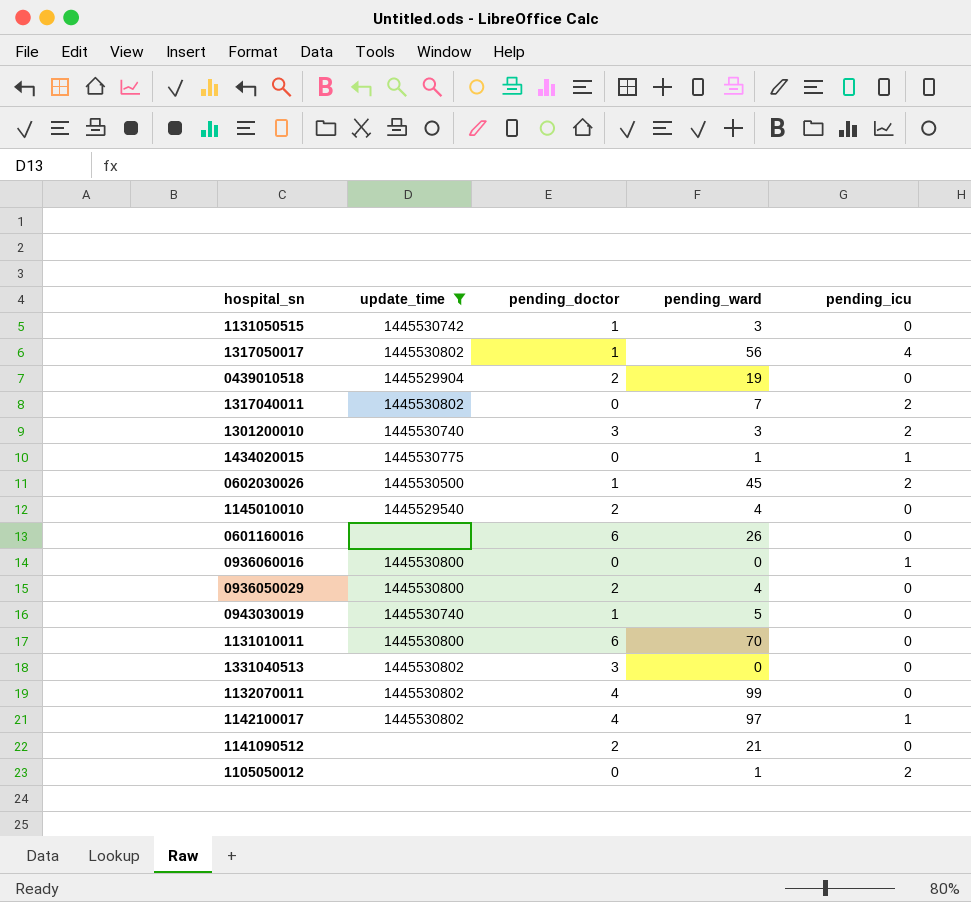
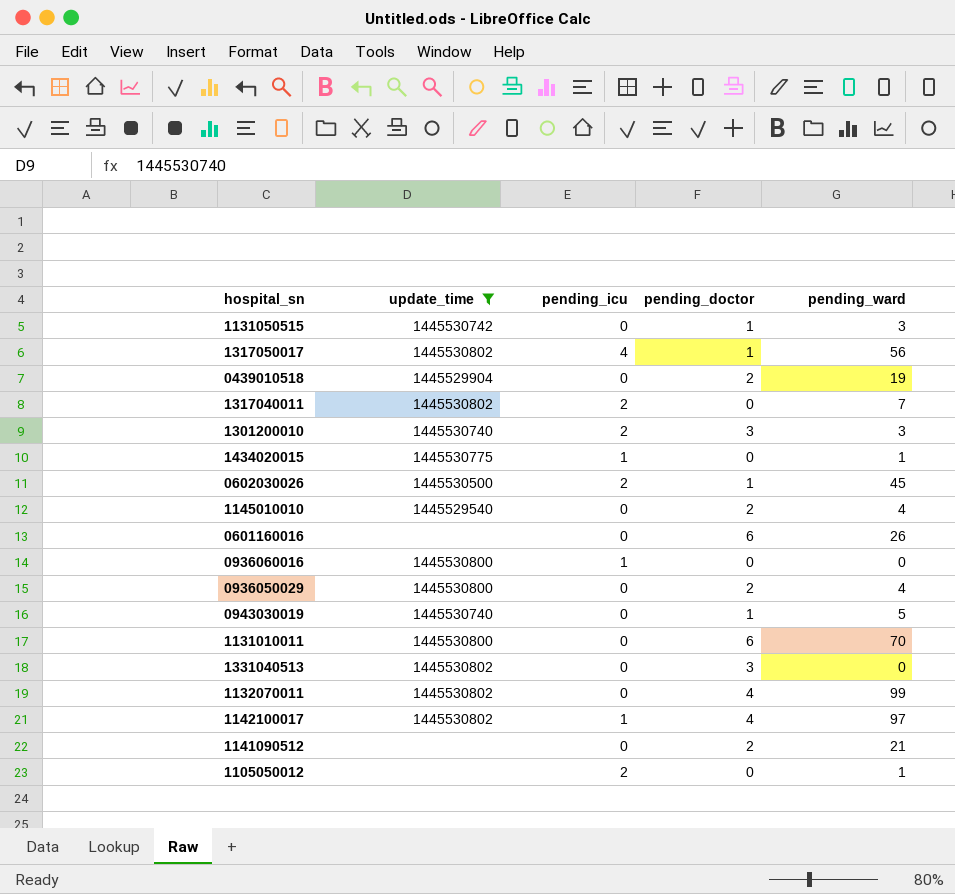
column pending_icu | position: 5 -> 3

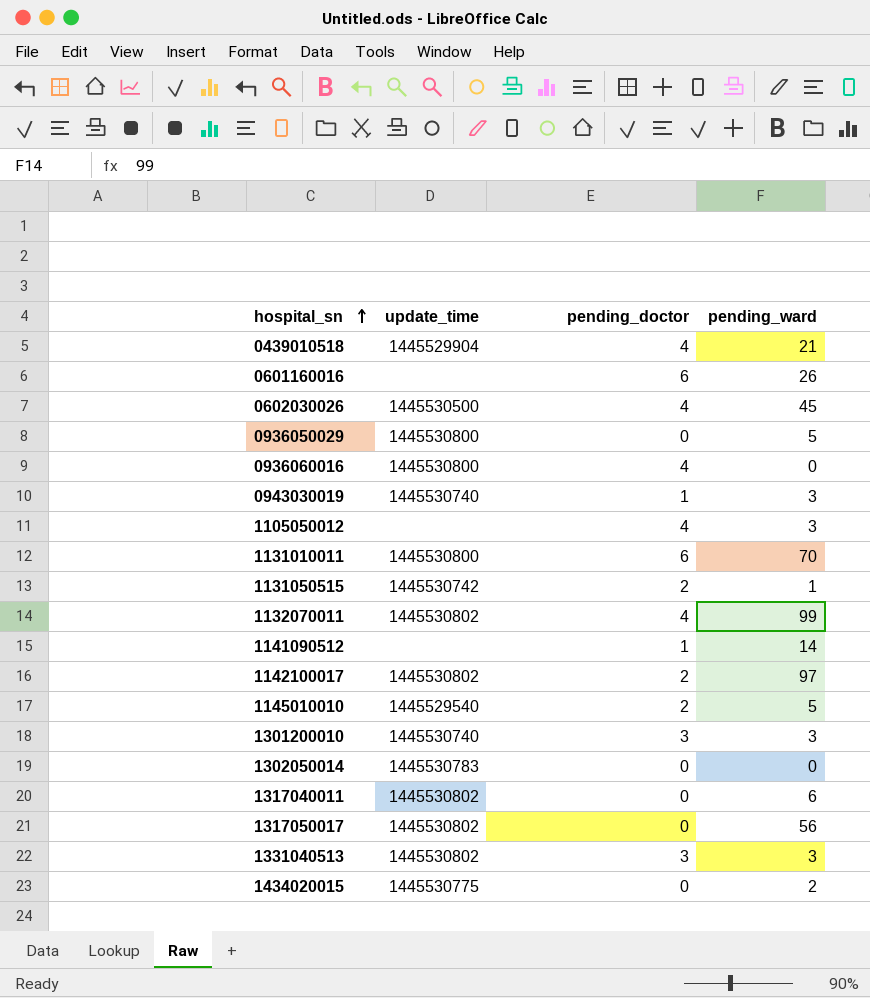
filter: update_time != 1445530783 -> none
row order: none -> hospital_sn ascending
column pending_icu | position: 3 -> none
0439010518 | pending_doctor: 2 -> 4
0439010518 | pending_ward: 19 -> 21
0602030026 | pending_doctor: 1 -> 4
0936050029 | pending_doctor: 2 -> 0
0936050029 | pending_ward: 4 -> 5
0936060016 | pending_doctor: 0 -> 4
0943030019 | pending_ward: 5 -> 3
1105050012 | pending_doctor: 0 -> 4
1105050012 | pending_ward: 1 -> 3
1131050515 | pending_doctor: 1 -> 2
1131050515 | pending_ward: 3 -> 1
1141090512 | pending_doctor: 2 -> 1
1141090512 | pending_ward: 21 -> 14
1142100017 | pending_doctor: 4 -> 2
1145010010 | pending_ward: 4 -> 5
1317040011 | pending_ward: 7 -> 6
1317050017 | pending_doctor: 1 -> 0
1331040513 | pending_ward: 0 -> 3
1434020015 | pending_ward: 1 -> 2

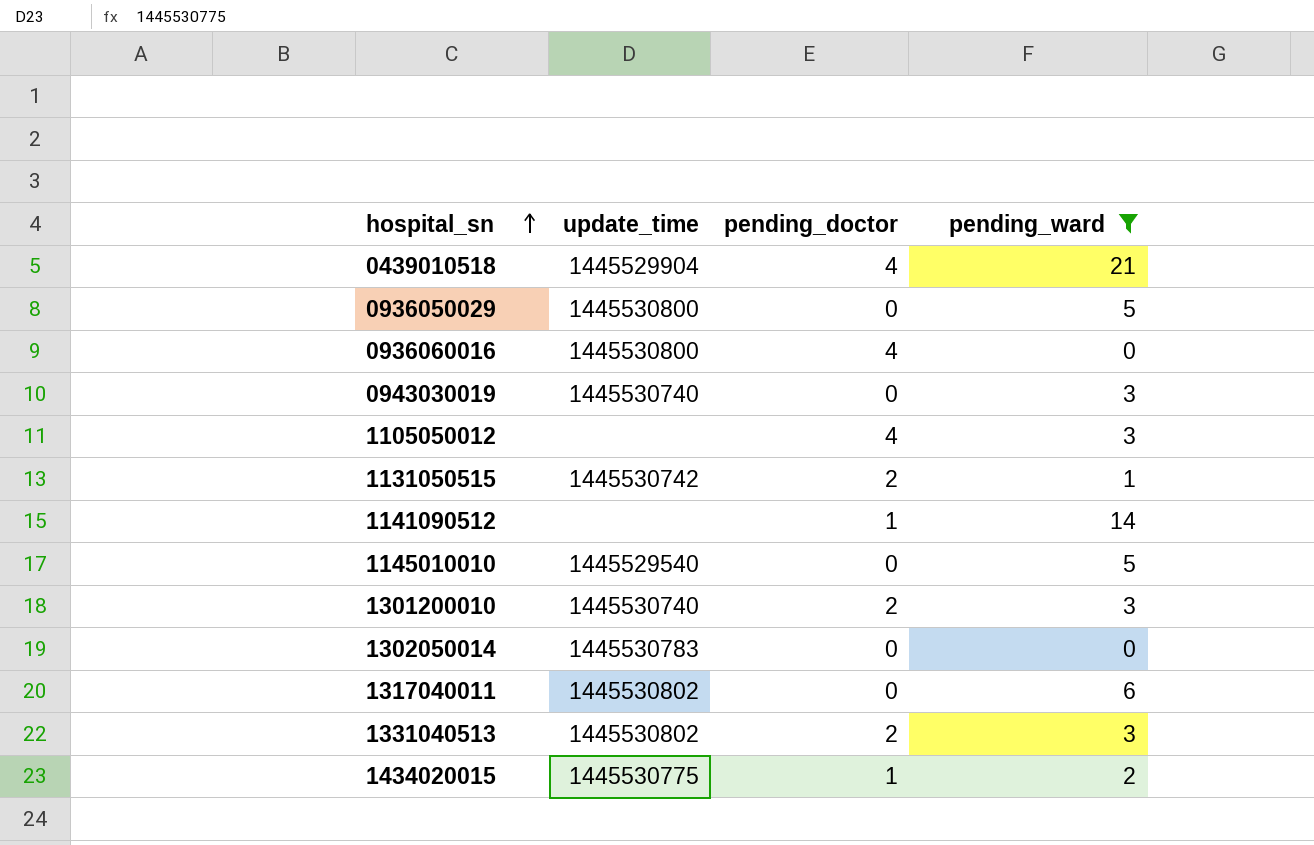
filter: none -> pending_ward <= 21
0943030019 | pending_doctor: 1 -> 0
1145010010 | pending_doctor: 2 -> 0
1301200010 | pending_doctor: 3 -> 2
1331040513 | pending_doctor: 3 -> 2
1434020015 | pending_doctor: 0 -> 1

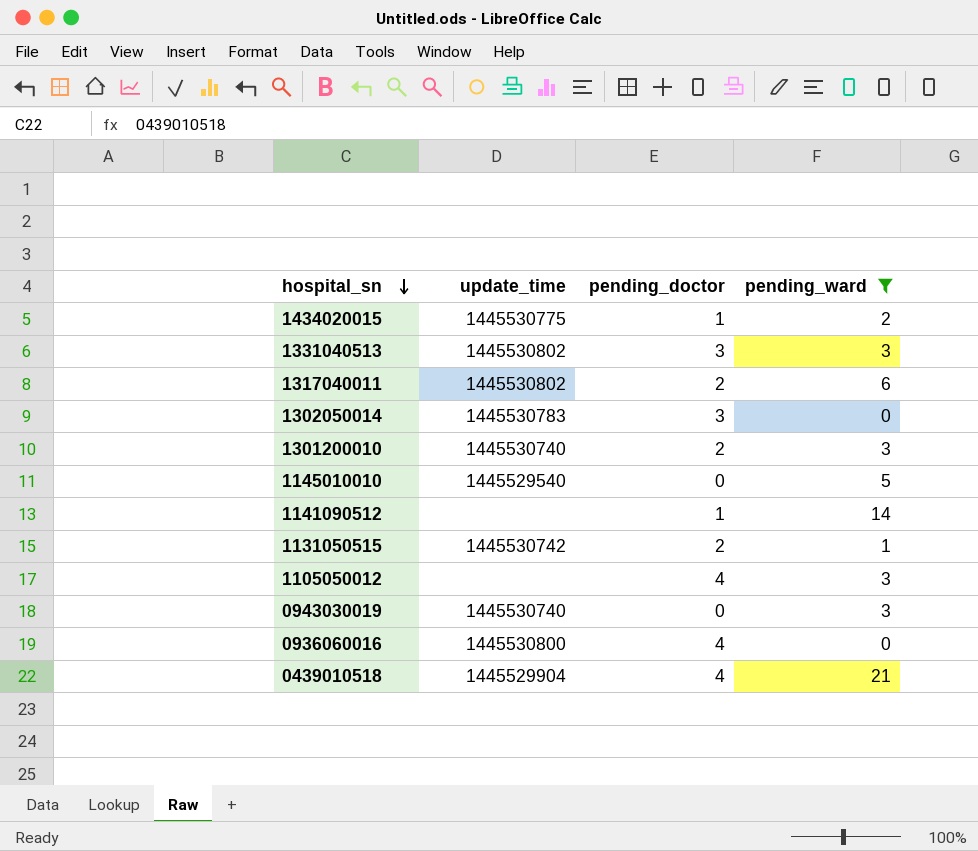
row order: hospital_sn ascending -> hospital_sn descending
row 0936050029: 1445530800 | 0 | 5 -> none
1331040513 | pending_doctor: 2 -> 3
1317040011 | pending_doctor: 0 -> 2
1302050014 | pending_doctor: 0 -> 3

